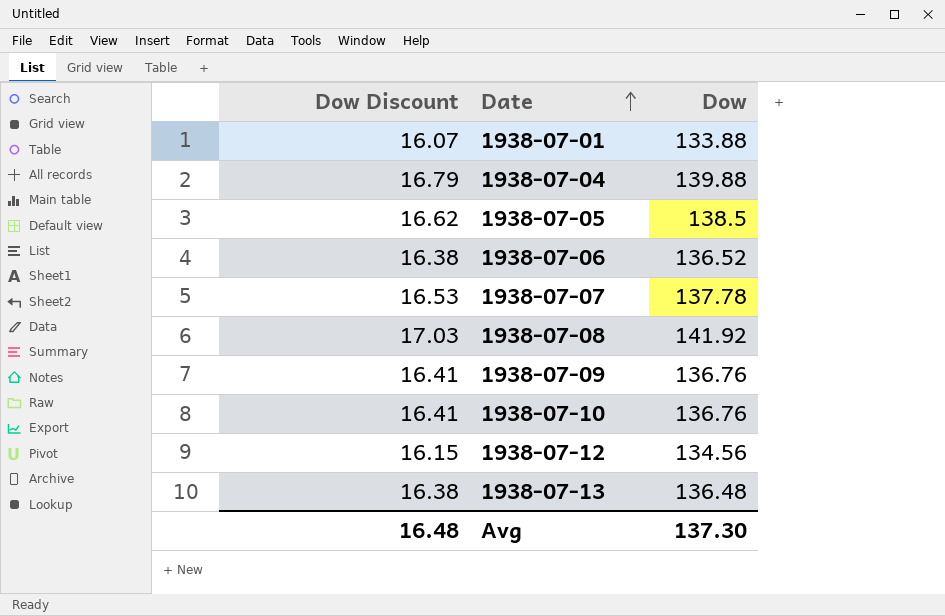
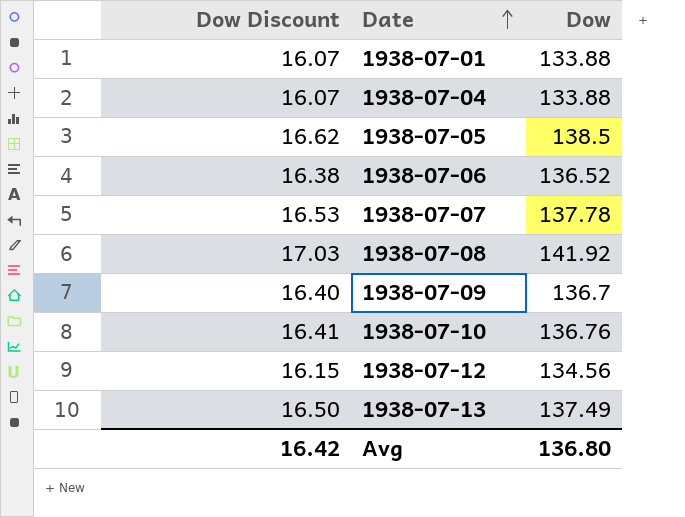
1938-07-04 | Dow Discount: 16.79 -> 16.07
1938-07-04 | Dow: 139.88 -> 133.88
1938-07-09 | Dow Discount: 16.41 -> 16.40
1938-07-09 | Dow: 136.76 -> 136.7
1938-07-13 | Dow Discount: 16.38 -> 16.50
1938-07-13 | Dow: 136.48 -> 137.49
Avg | Dow Discount: 16.48 -> 16.42
Avg | Dow: 137.30 -> 136.80

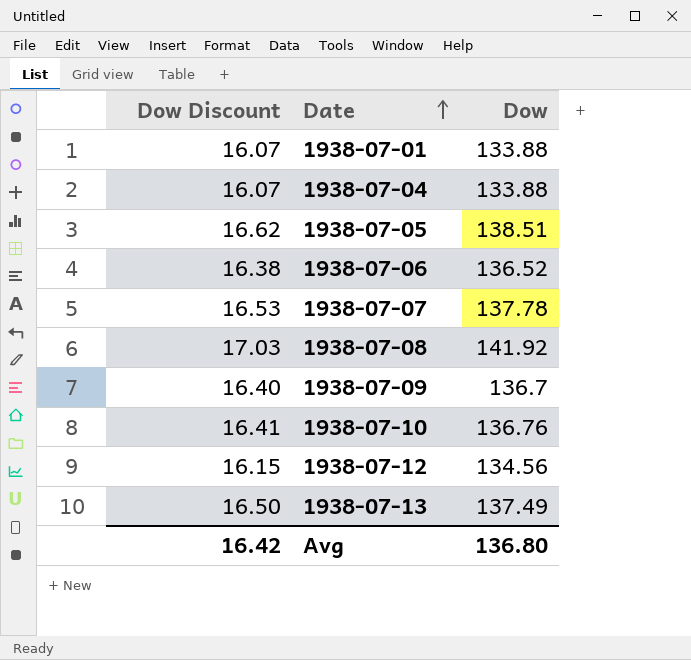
1938-07-05 | Dow: 138.5 -> 138.51

